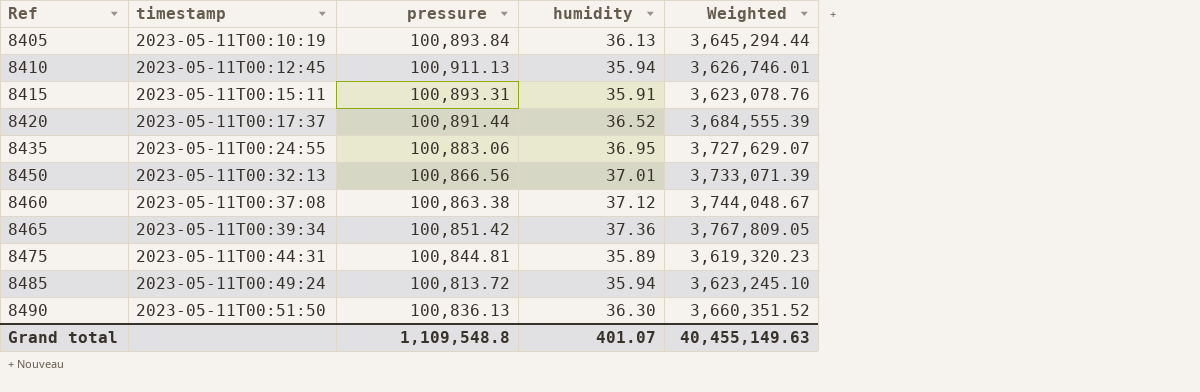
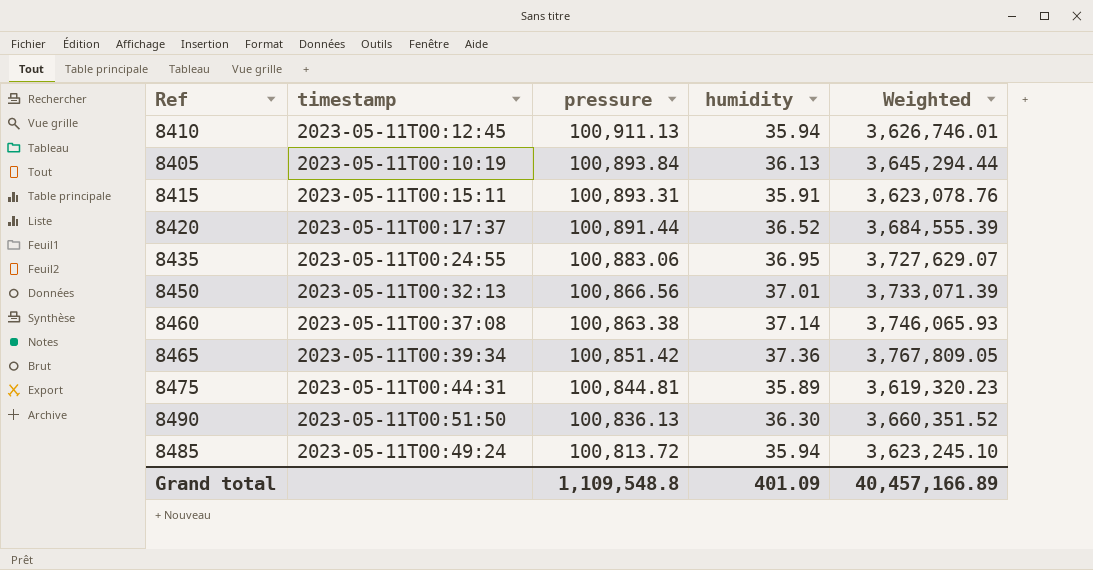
row order: Ref ascending -> pressure descending
8460 | humidity: 37.12 -> 37.14
8460 | Weighted: 3,744,048.67 -> 3,746,065.93
Grand total | humidity: 401.07 -> 401.09
Grand total | Weighted: 40,455,149.63 -> 40,457,166.89

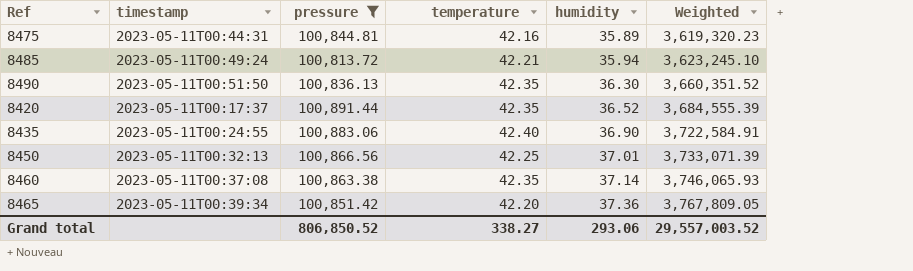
filter: none -> pressure <= 100,891.44
row order: pressure descending -> humidity ascending
column temperature | position: none -> 4
8435 | humidity: 36.95 -> 36.90
8435 | Weighted: 3,727,629.07 -> 3,722,584.91
Grand total | pressure: 1,109,548.8 -> 806,850.52
Grand total | humidity: 401.09 -> 293.06
Grand total | Weighted: 40,457,166.89 -> 29,557,003.52

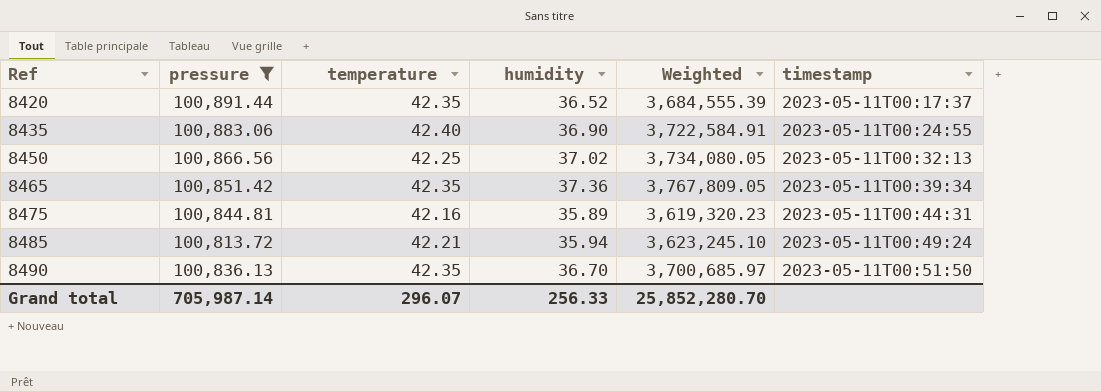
row order: humidity ascending -> Ref ascending
column timestamp | position: 2 -> 6
row 8460: 2023-05-11T00:37:08 | 100,863.38 | 42.35 | 37.14 | 3,746,065.93 -> none
8450 | humidity: 37.01 -> 37.02
8450 | Weighted: 3,733,071.39 -> 3,734,080.05
8465 | temperature: 42.20 -> 42.35
8490 | humidity: 36.30 -> 36.70
8490 | Weighted: 3,660,351.52 -> 3,700,685.97
Grand total | pressure: 806,850.52 -> 705,987.14
Grand total | temperature: 338.27 -> 296.07
Grand total | humidity: 293.06 -> 256.33
Grand total | Weighted: 29,557,003.52 -> 25,852,280.70

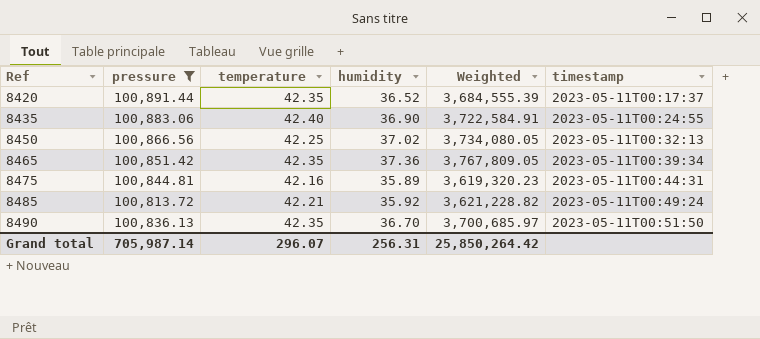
8485 | humidity: 35.94 -> 35.92
8485 | Weighted: 3,623,245.10 -> 3,621,228.82
Grand total | humidity: 256.33 -> 256.31
Grand total | Weighted: 25,852,280.70 -> 25,850,264.42

